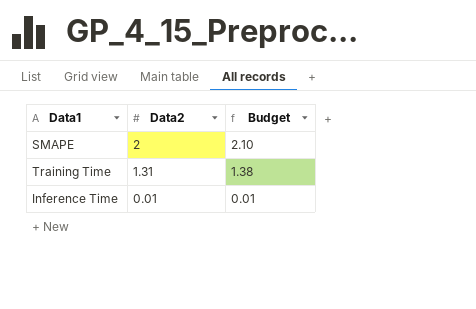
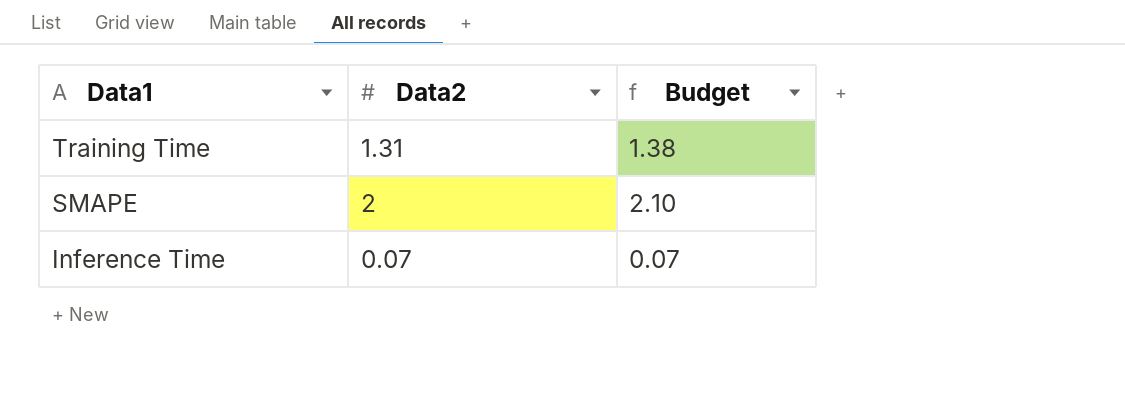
row order: Data2 descending -> Data1 descending
Inference Time | Data2: 0.01 -> 0.07
Inference Time | Budget: 0.01 -> 0.07

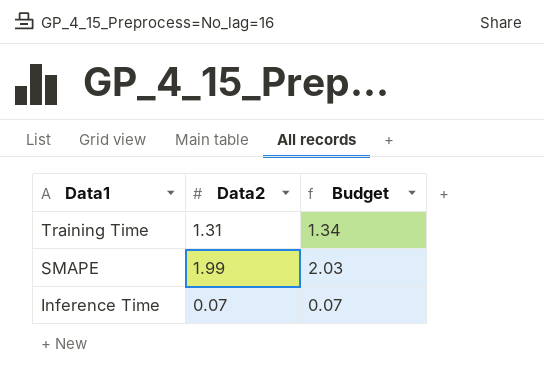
column Budget | formula: [Data2] * 1.05 -> [Data2] * 1.02
SMAPE | Data2: 2 -> 1.99

